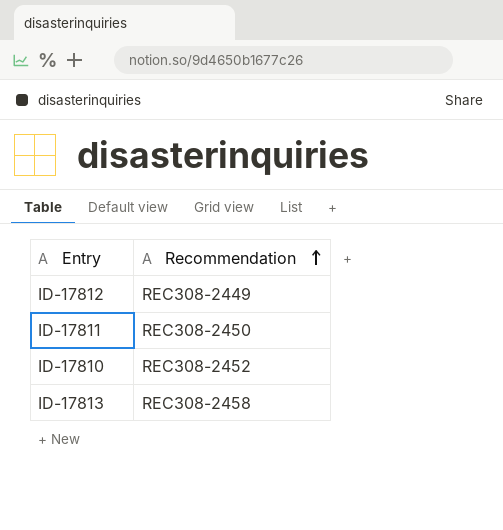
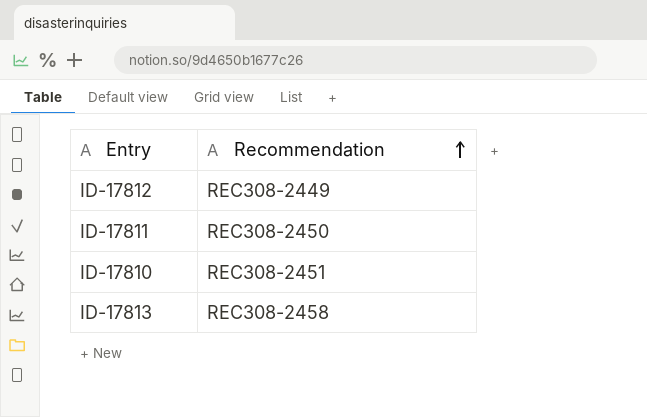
ID-17810 | Recommendation: REC308-2452 -> REC308-2451

